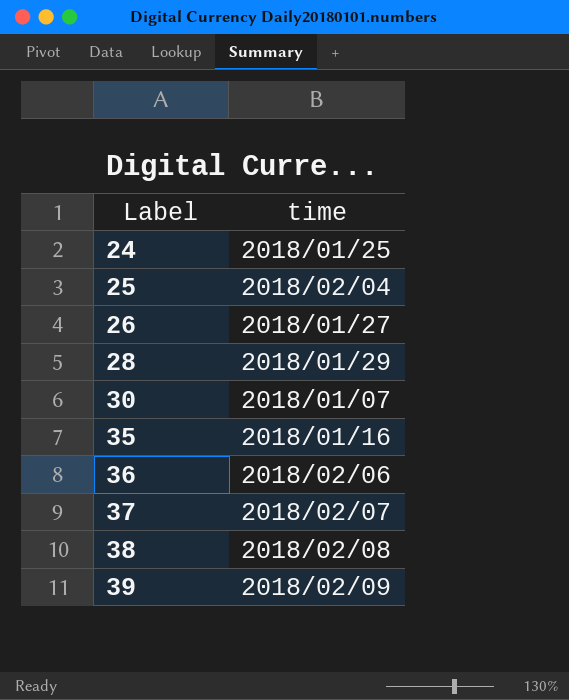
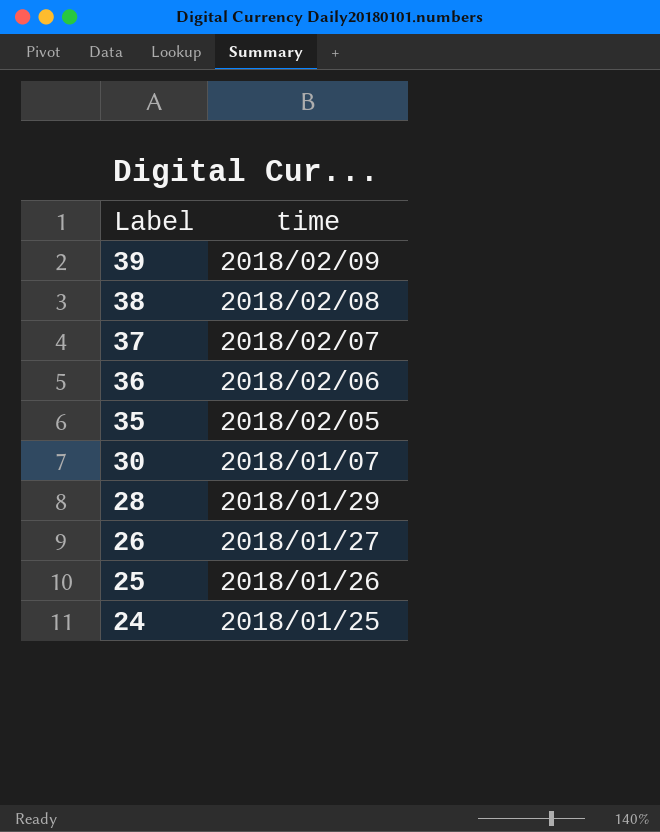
row order: Label ascending -> Label descending
35 | time: 2018/01/16 -> 2018/02/05
25 | time: 2018/02/04 -> 2018/01/26

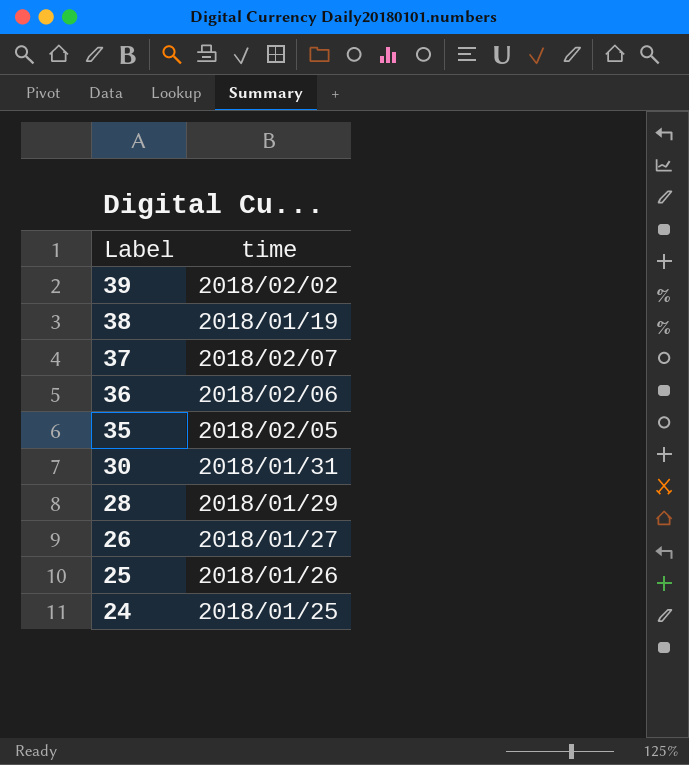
39 | time: 2018/02/09 -> 2018/02/02
38 | time: 2018/02/08 -> 2018/01/19
30 | time: 2018/01/07 -> 2018/01/31

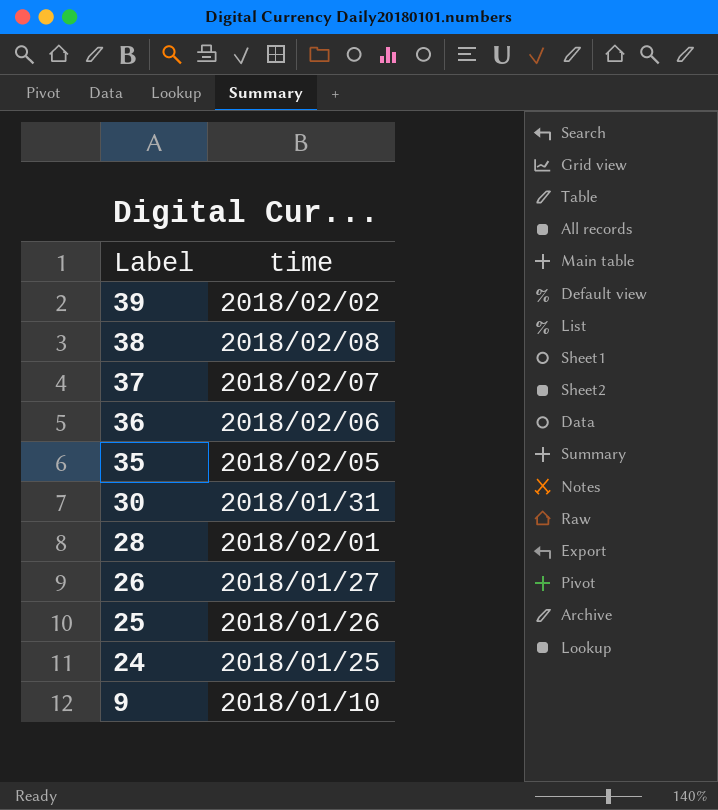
38 | time: 2018/01/19 -> 2018/02/08
28 | time: 2018/01/29 -> 2018/02/01
row 9: none -> 2018/01/10

